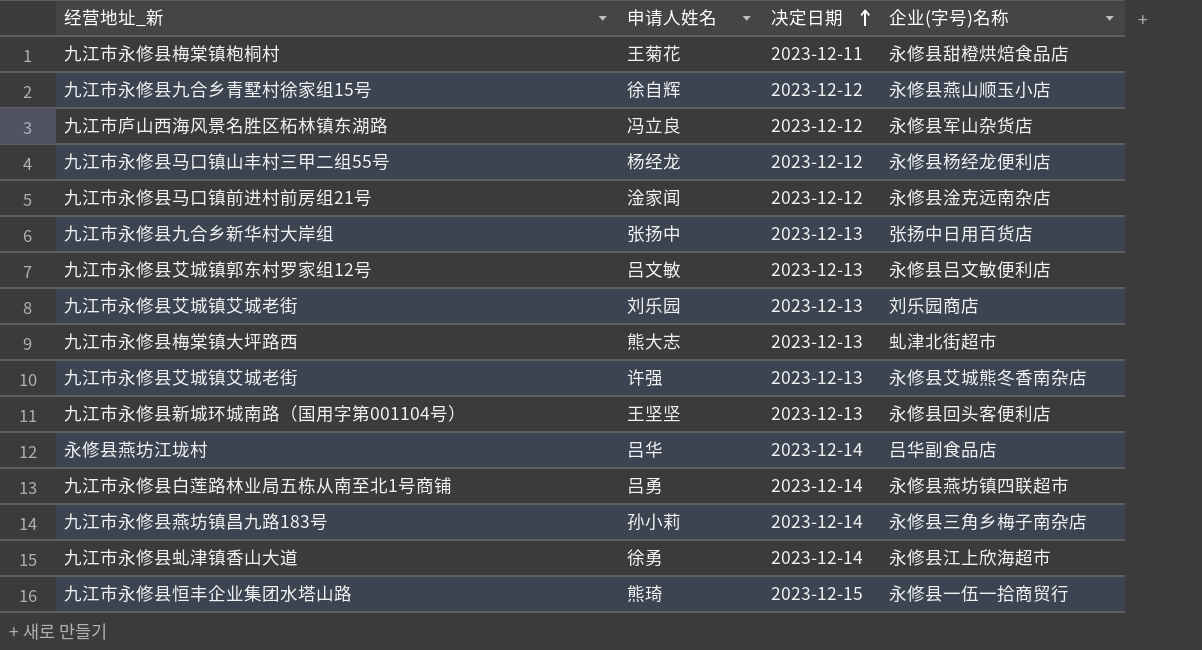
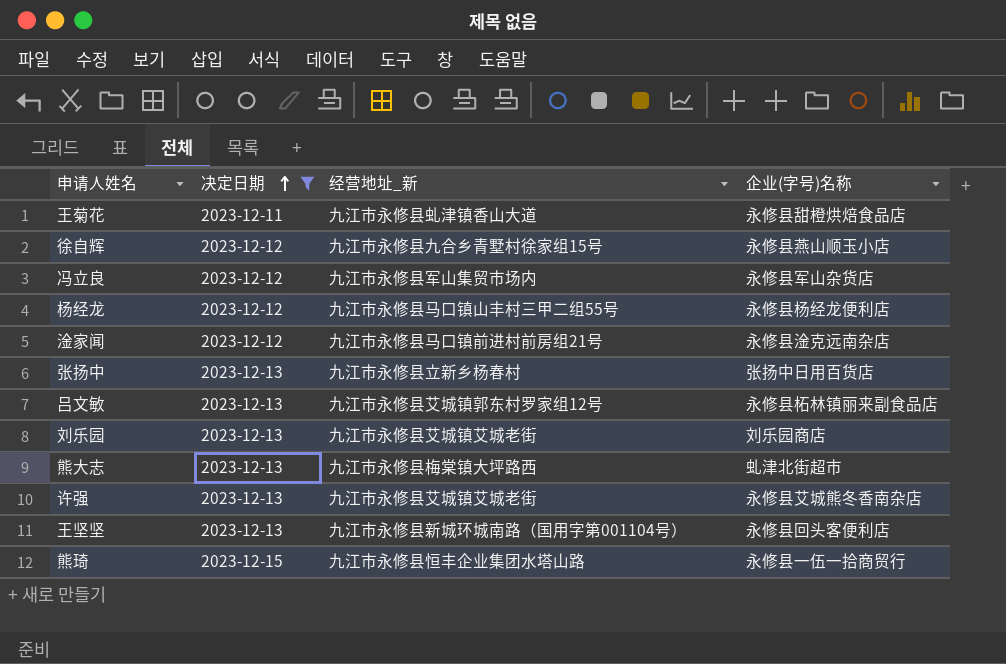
filter: none -> 决定日期 != 2023-12-14
column 经营地址_新 | position: 1 -> 3
王菊花 | 经营地址_新: 九江市永修县梅棠镇枹桐村 -> 九江市永修县虬津镇香山大道
冯立良 | 经营地址_新: 九江市庐山西海风景名胜区柘林镇东湖路 -> 九江市永修县军山集贸市场内
张扬中 | 经营地址_新: 九江市永修县九合乡新华村大岸组 -> 九江市永修县立新乡杨春村
吕文敏 | 企业(字号)名称: 永修县吕文敏便利店 -> 永修县柘林镇丽来副食品店

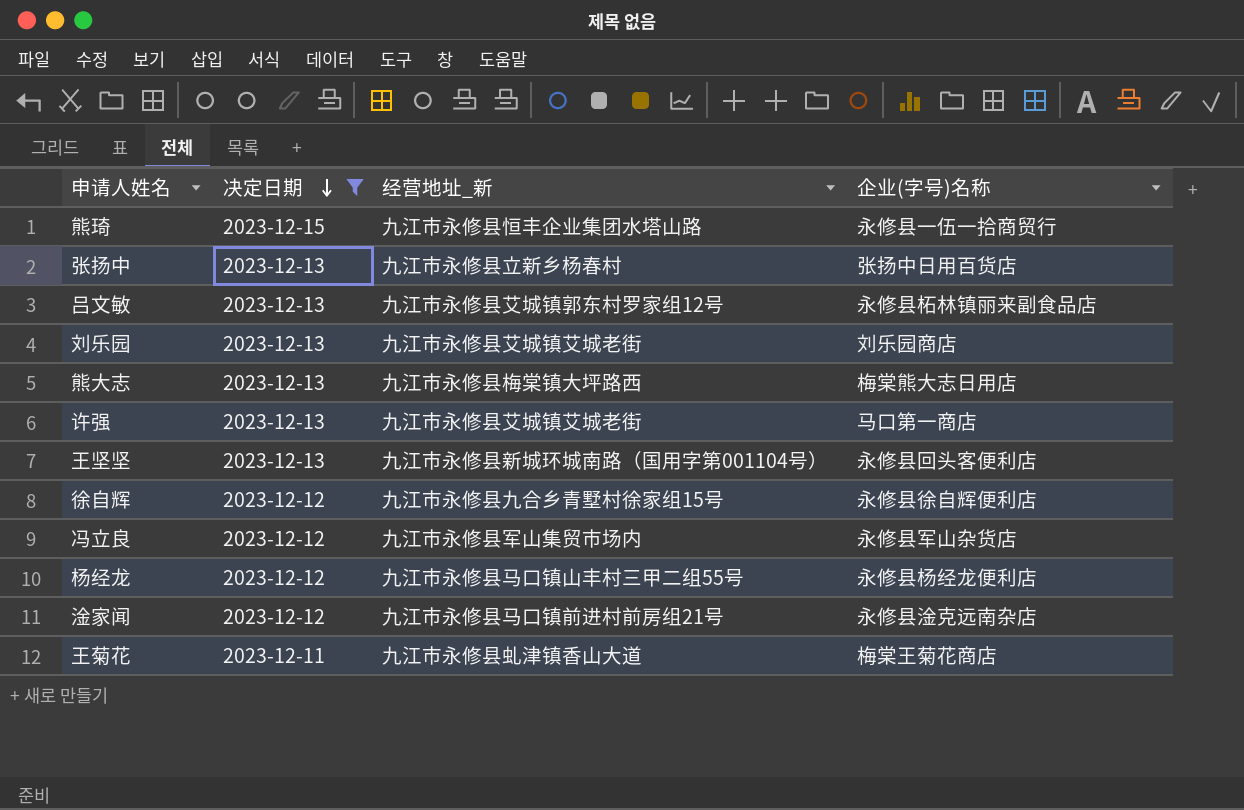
row order: 决定日期 ascending -> 决定日期 descending
熊大志 | 企业(字号)名称: 虬津北街超市 -> 梅棠熊大志日用店
许强 | 企业(字号)名称: 永修县艾城熊冬香南杂店 -> 马口第一商店
徐自辉 | 企业(字号)名称: 永修县燕山顺玉小店 -> 永修县徐自辉便利店
王菊花 | 企业(字号)名称: 永修县甜橙烘焙食品店 -> 梅棠王菊花商店

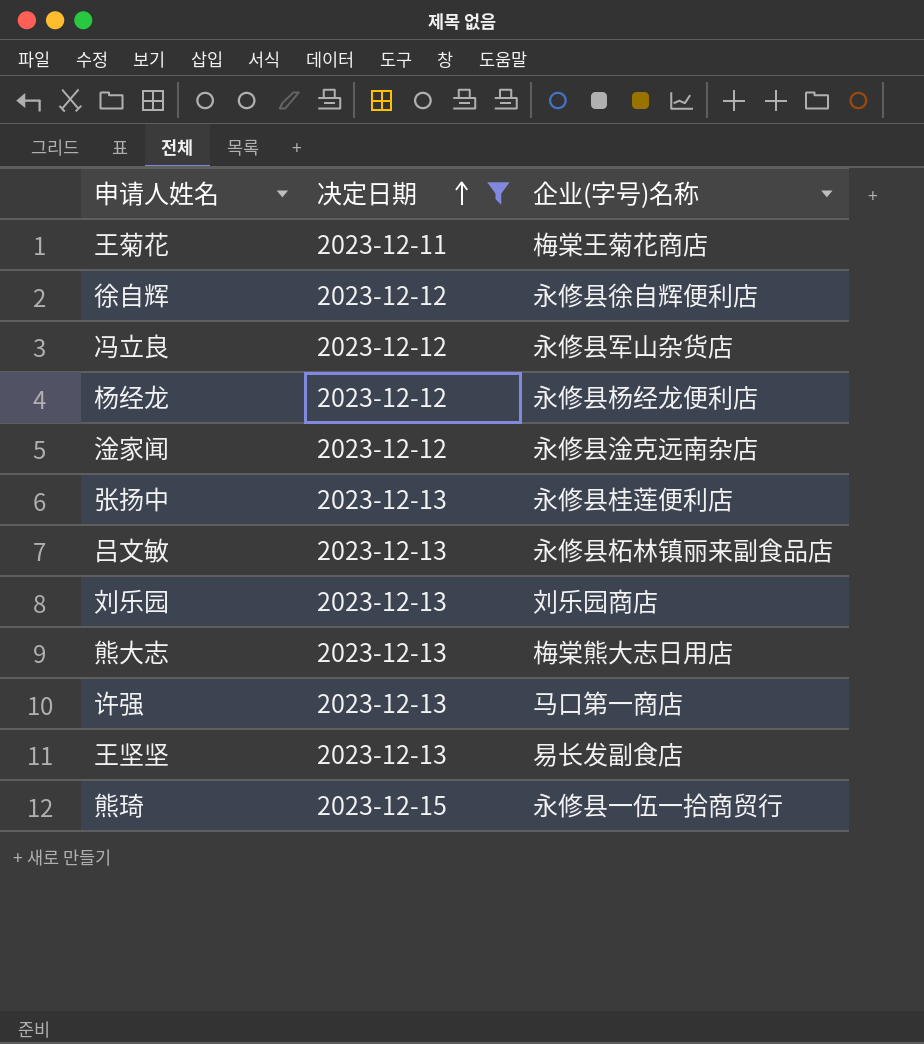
row order: 决定日期 descending -> 决定日期 ascending
column 经营地址_新 | position: 3 -> none
张扬中 | 企业(字号)名称: 张扬中日用百货店 -> 永修县桂莲便利店
王坚坚 | 企业(字号)名称: 永修县回头客便利店 -> 易长发副食店

